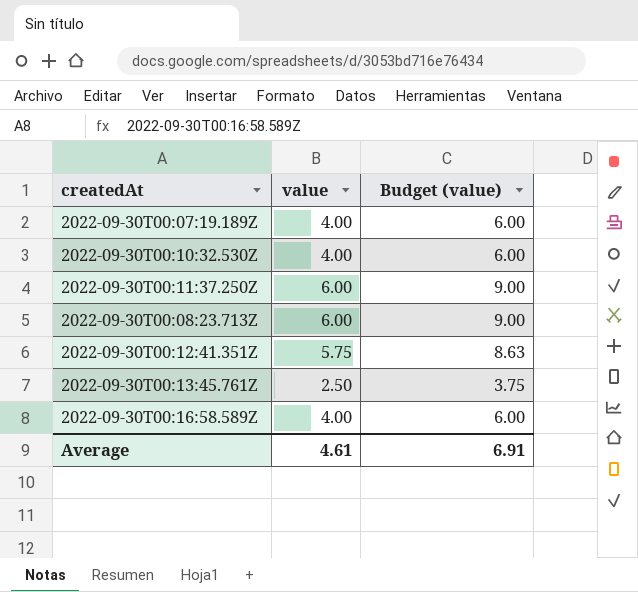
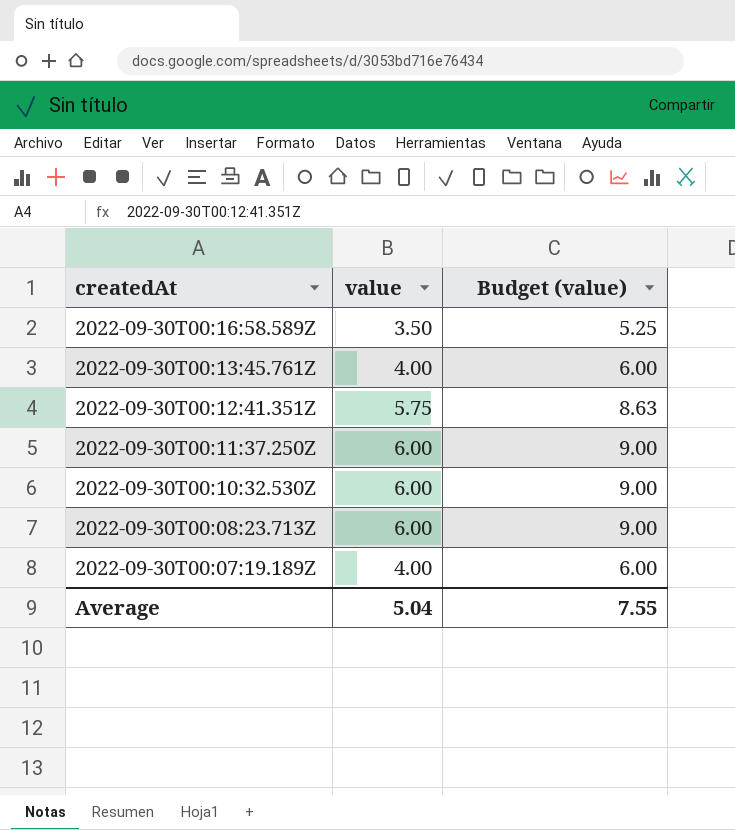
row order: none -> createdAt descending
2022-09-30T00:16:58.589Z | value: 4.00 -> 3.50
2022-09-30T00:16:58.589Z | Budget (value): 6.00 -> 5.25
2022-09-30T00:13:45.761Z | value: 2.50 -> 4.00
2022-09-30T00:13:45.761Z | Budget (value): 3.75 -> 6.00
2022-09-30T00:10:32.530Z | value: 4.00 -> 6.00
2022-09-30T00:10:32.530Z | Budget (value): 6.00 -> 9.00
Average | value: 4.61 -> 5.04
Average | Budget (value): 6.91 -> 7.55

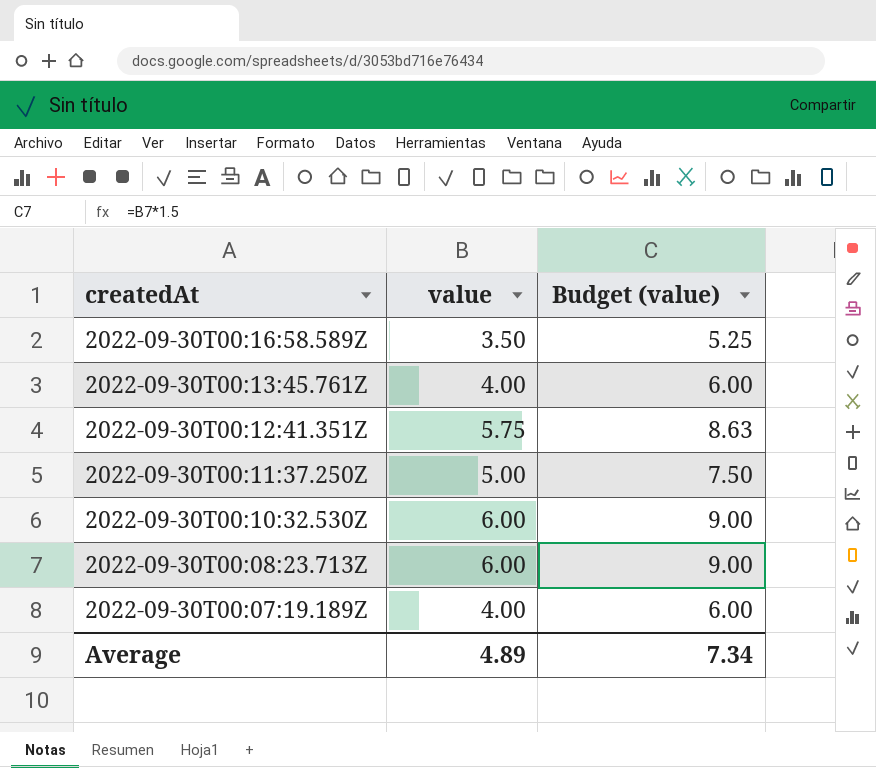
2022-09-30T00:11:37.250Z | value: 6.00 -> 5.00
2022-09-30T00:11:37.250Z | Budget (value): 9.00 -> 7.50
Average | value: 5.04 -> 4.89
Average | Budget (value): 7.55 -> 7.34

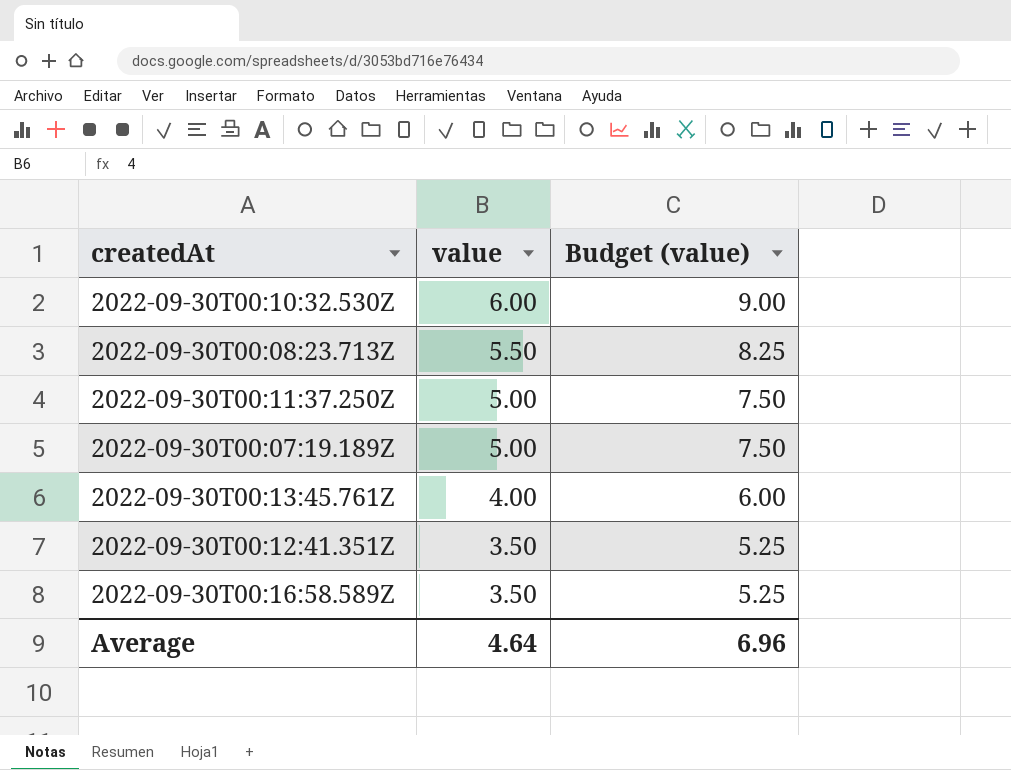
row order: createdAt descending -> value descending
2022-09-30T00:08:23.713Z | value: 6.00 -> 5.50
2022-09-30T00:08:23.713Z | Budget (value): 9.00 -> 8.25
2022-09-30T00:07:19.189Z | value: 4.00 -> 5.00
2022-09-30T00:07:19.189Z | Budget (value): 6.00 -> 7.50
2022-09-30T00:12:41.351Z | value: 5.75 -> 3.50
2022-09-30T00:12:41.351Z | Budget (value): 8.63 -> 5.25
Average | value: 4.89 -> 4.64
Average | Budget (value): 7.34 -> 6.96

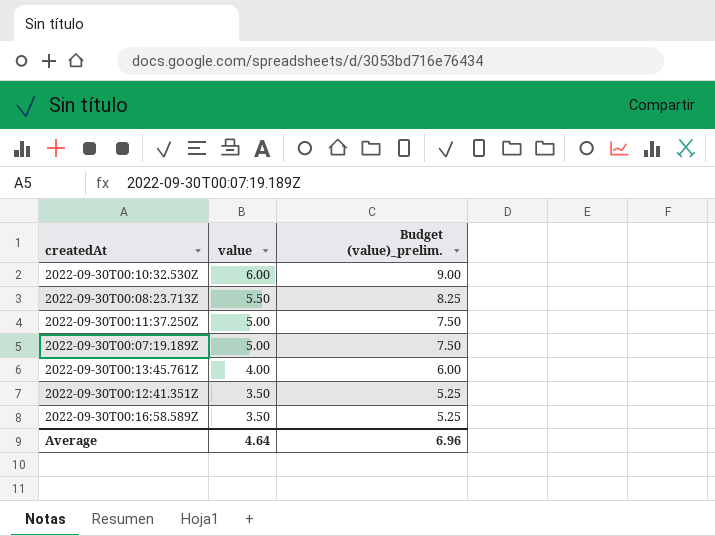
column name: Budget (value) -> Budget (value)_prelim.

